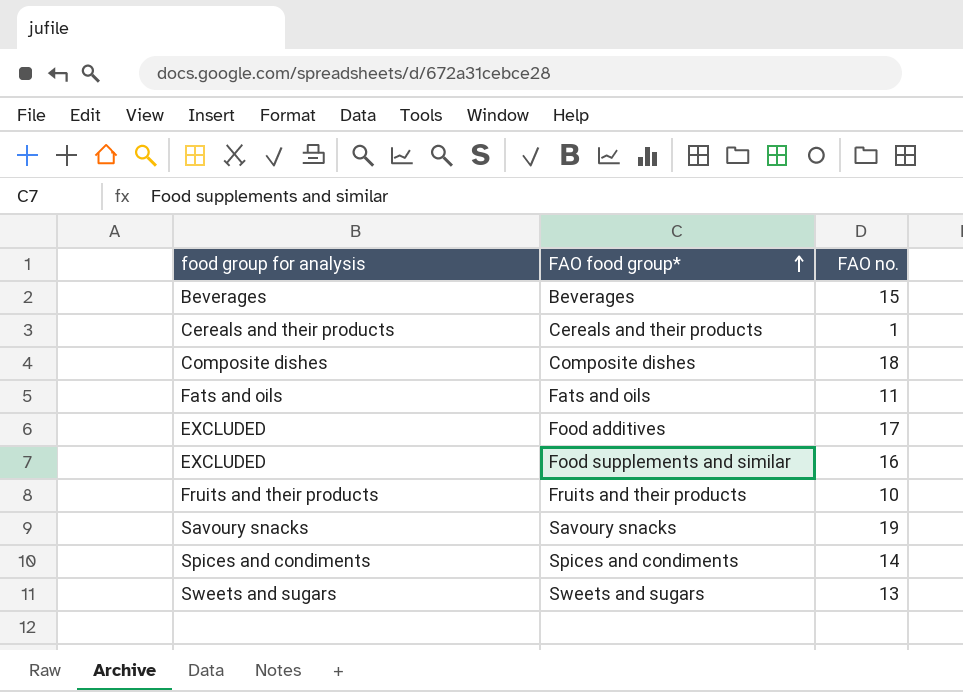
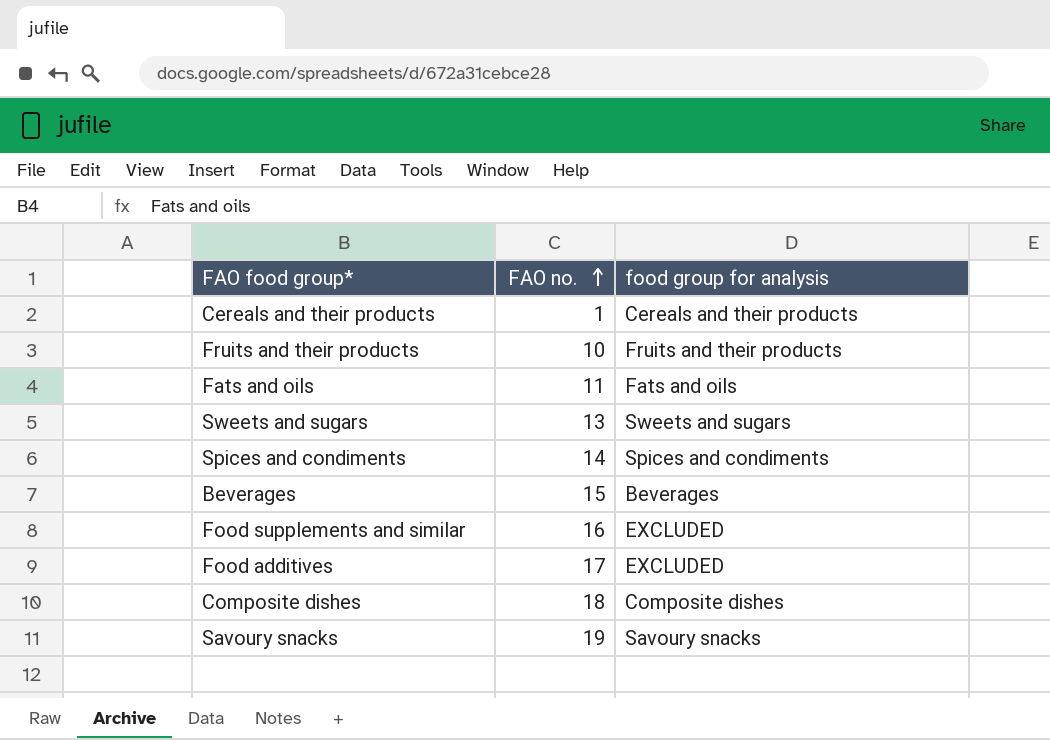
row order: FAO food group* ascending -> FAO no. ascending
column food group for analysis | position: 1 -> 3

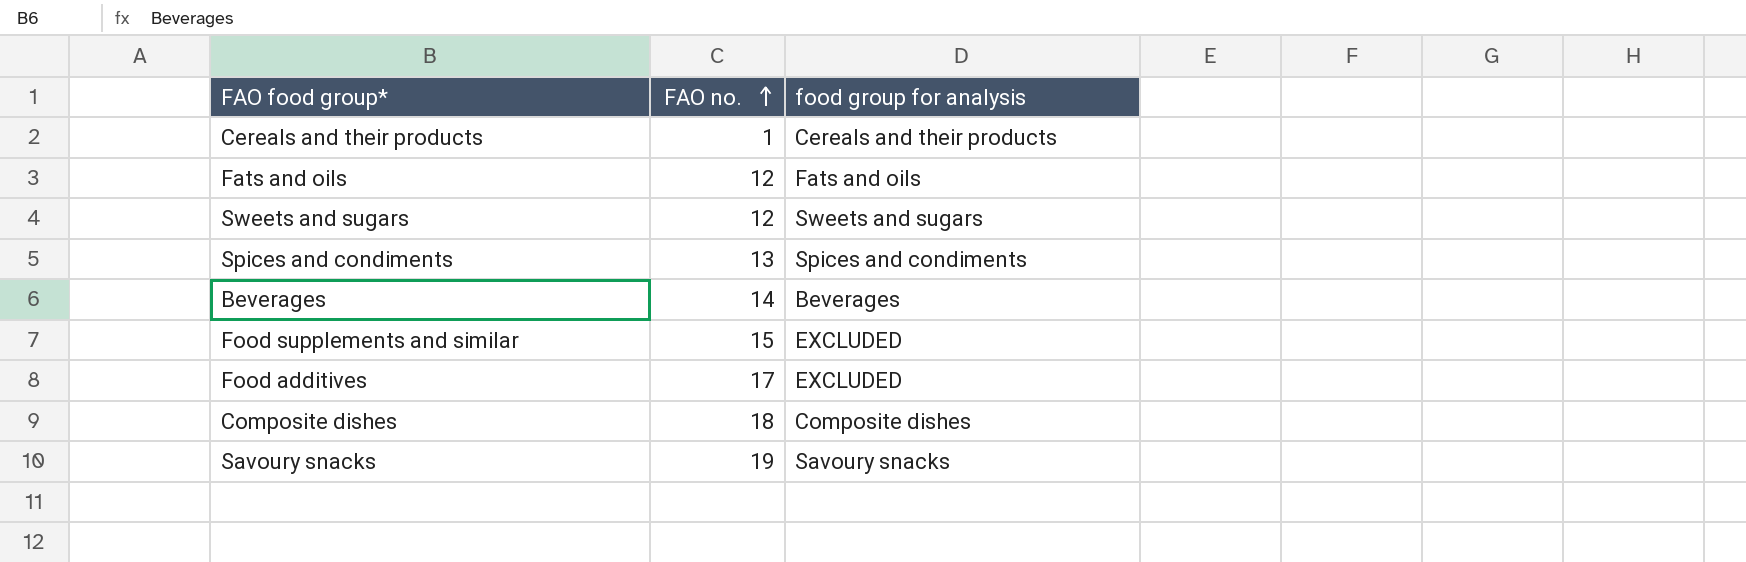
row Fruits and their products: 10 | Fruits and their products -> none
Fats and oils | FAO no.: 11 -> 12
Sweets and sugars | FAO no.: 13 -> 12
Spices and condiments | FAO no.: 14 -> 13
Beverages | FAO no.: 15 -> 14
Food supplements and similar | FAO no.: 16 -> 15

